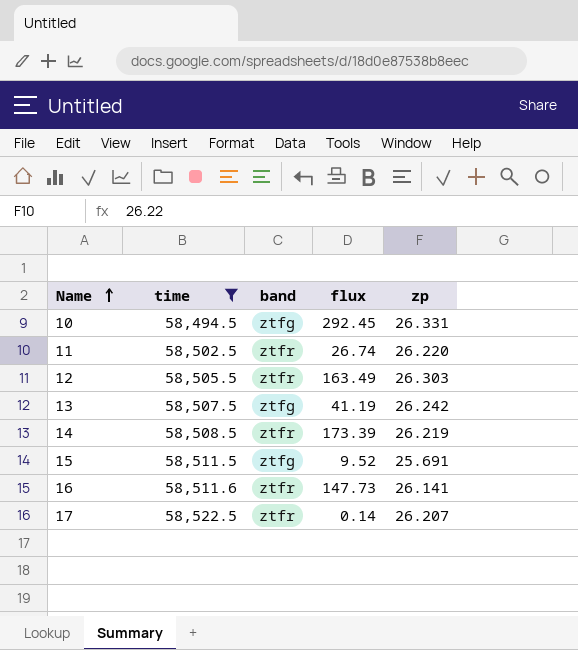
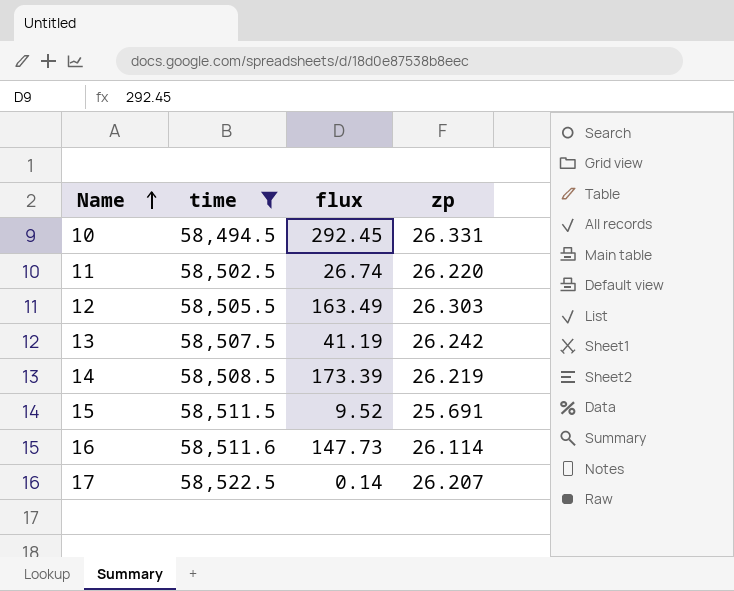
column band | position: 3 -> none
16 | zp: 26.141 -> 26.114

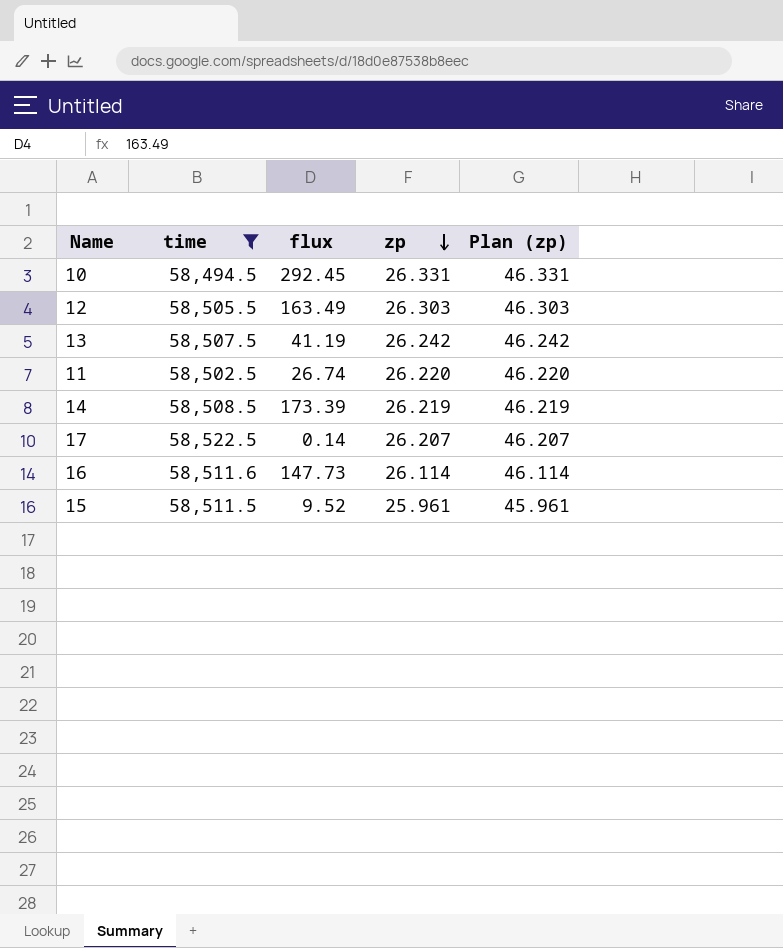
row order: Name ascending -> zp descending
column Plan (zp) | formula: none -> [zp] + 20
15 | zp: 25.691 -> 25.961

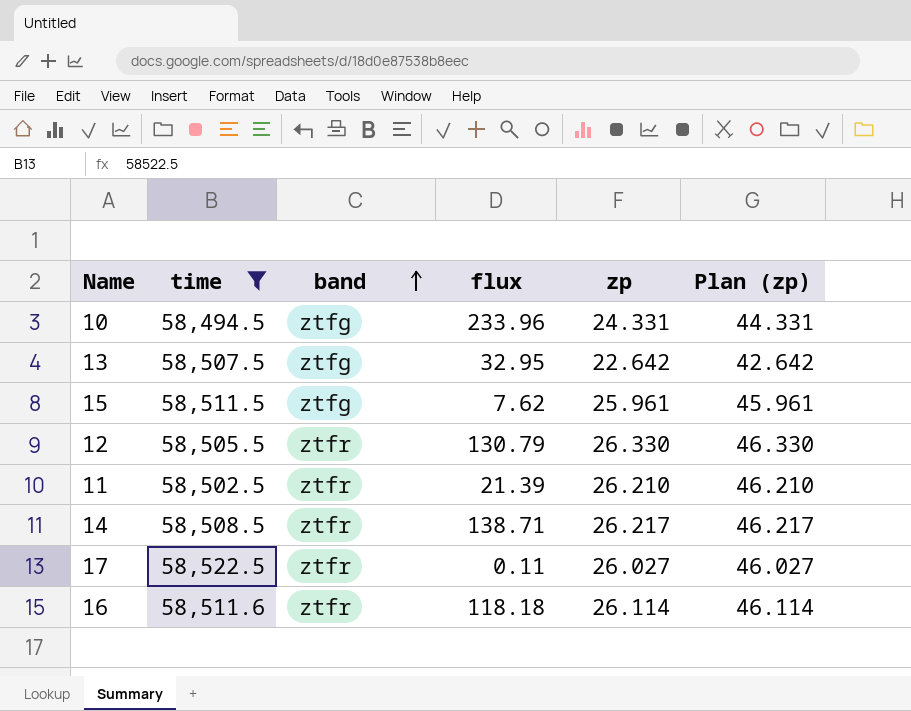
row order: zp descending -> band ascending
column band | position: none -> 3
10 | flux: 292.45 -> 233.96
10 | zp: 26.331 -> 24.331
10 | Plan (zp): 46.331 -> 44.331
13 | flux: 41.19 -> 32.95
13 | zp: 26.242 -> 22.642
13 | Plan (zp): 46.242 -> 42.642
15 | flux: 9.52 -> 7.62
12 | flux: 163.49 -> 130.79
12 | zp: 26.303 -> 26.330
12 | Plan (zp): 46.303 -> 46.330
11 | flux: 26.74 -> 21.39
11 | zp: 26.220 -> 26.210
11 | Plan (zp): 46.220 -> 46.210
14 | flux: 173.39 -> 138.71
14 | zp: 26.219 -> 26.217
14 | Plan (zp): 46.219 -> 46.217
17 | flux: 0.14 -> 0.11
17 | zp: 26.207 -> 26.027
17 | Plan (zp): 46.207 -> 46.027
16 | flux: 147.73 -> 118.18

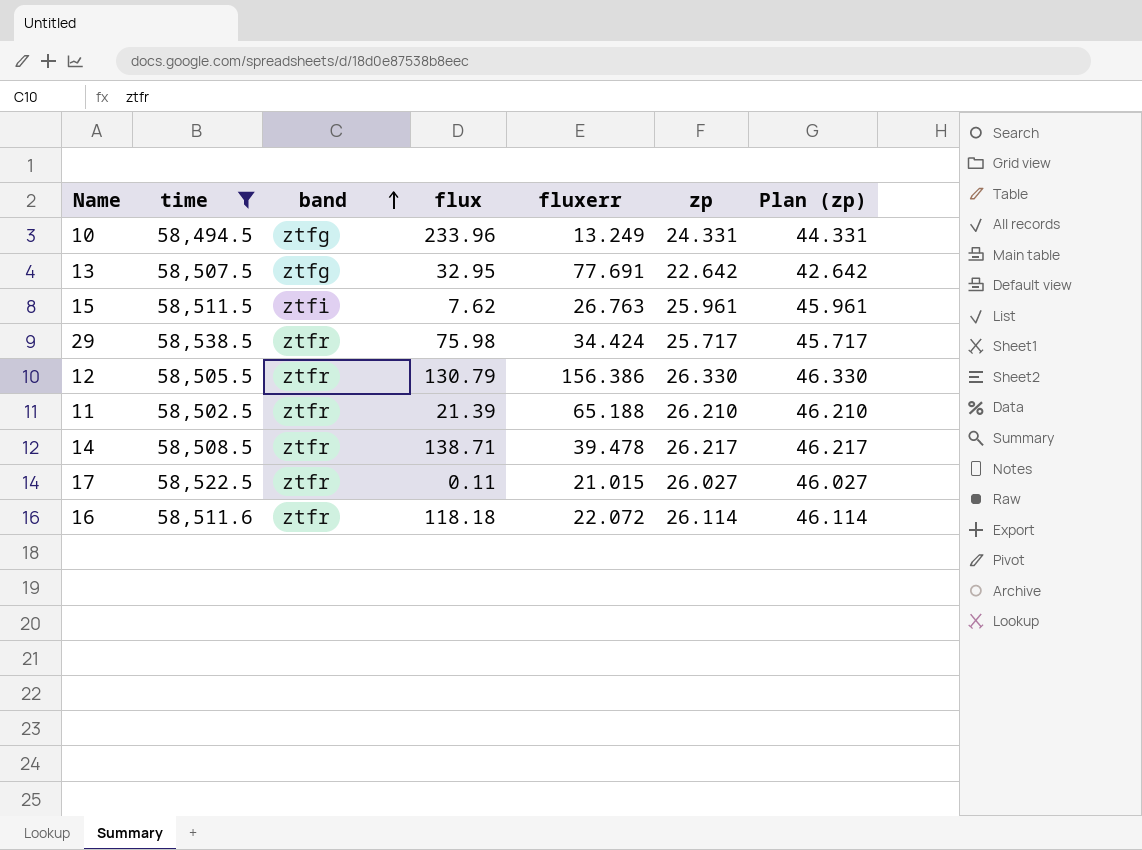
column fluxerr | position: none -> 5
15 | band: ztfg -> ztfi
row 29: none -> 58,538.5 | ztfr | 75.98 | 34.424 | 25.717 | 45.717

